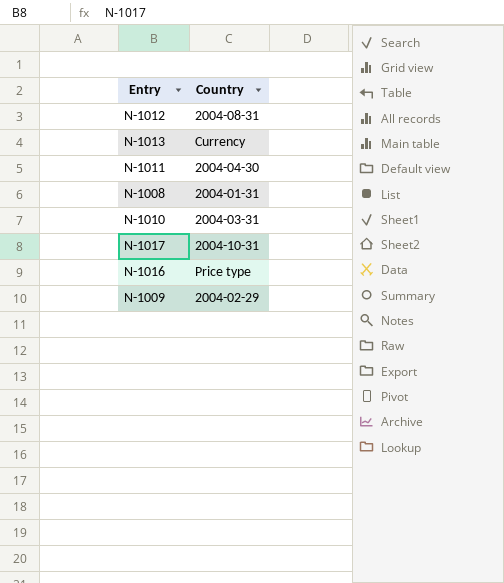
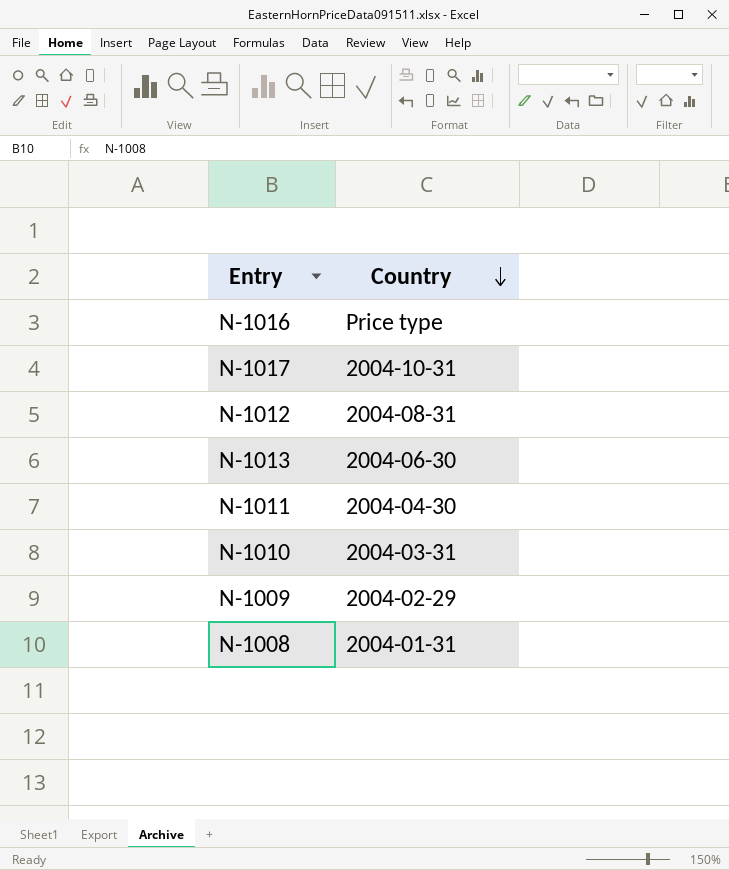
row order: none -> Country descending
N-1013 | Country: Currency -> 2004-06-30

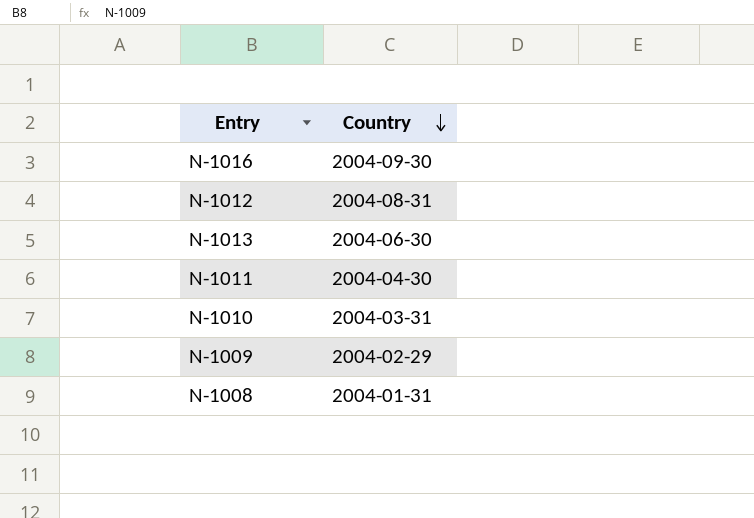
row N-1017: 2004-10-31 -> none
N-1016 | Country: Price type -> 2004-09-30

